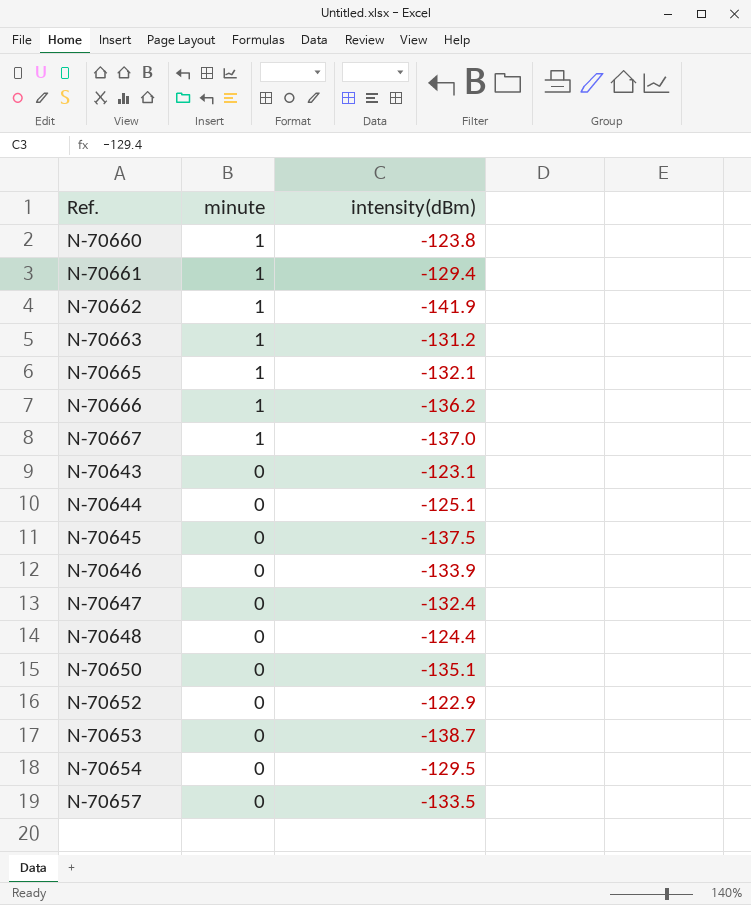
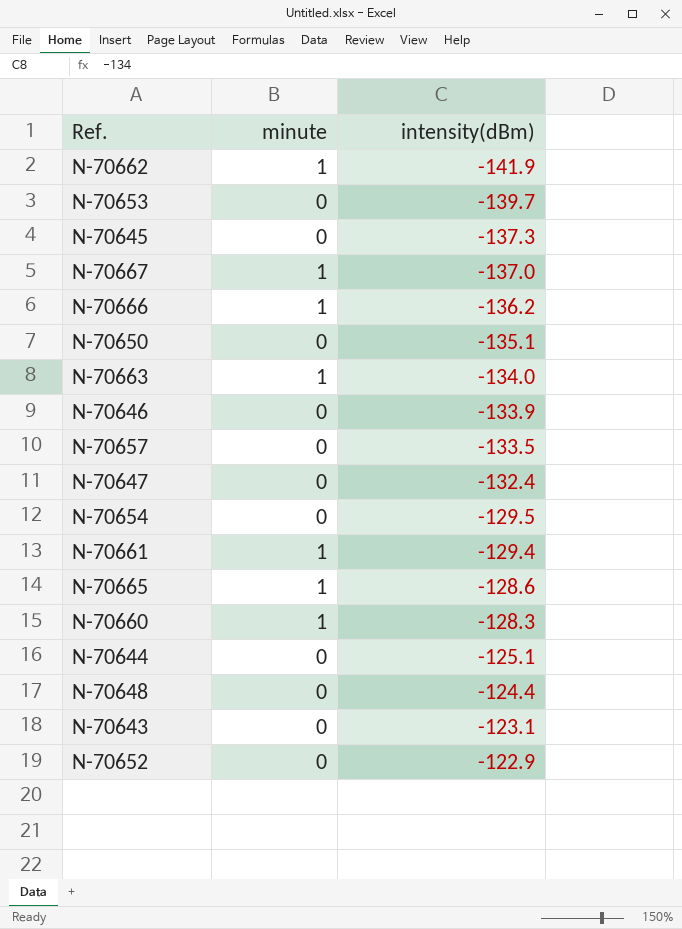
row order: minute descending -> intensity(dBm) ascending
N-70653 | intensity(dBm): -138.7 -> -139.7
N-70645 | intensity(dBm): -137.5 -> -137.3
N-70663 | intensity(dBm): -131.2 -> -134.0
N-70665 | intensity(dBm): -132.1 -> -128.6
N-70660 | intensity(dBm): -123.8 -> -128.3

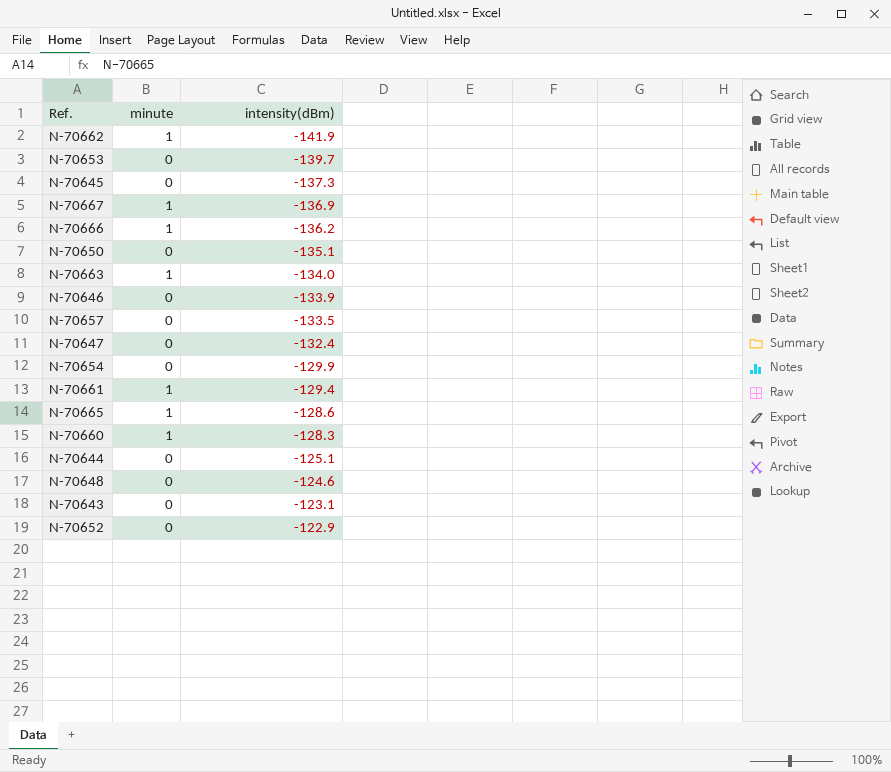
N-70667 | intensity(dBm): -137.0 -> -136.9
N-70654 | intensity(dBm): -129.5 -> -129.9
N-70648 | intensity(dBm): -124.4 -> -124.6

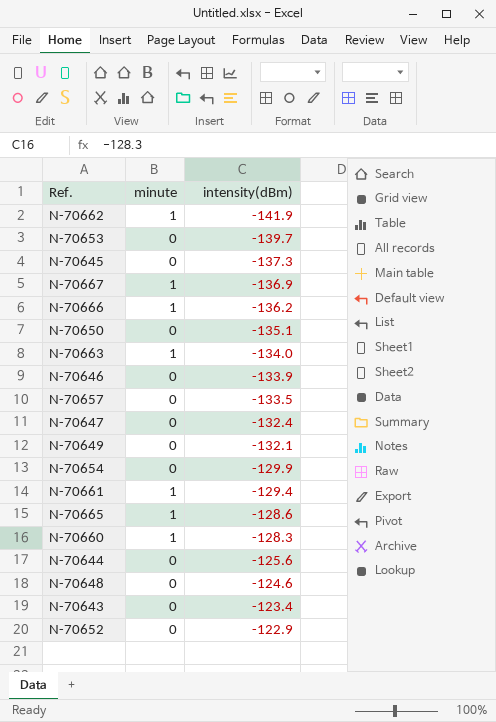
row N-70649: none -> 0 | -132.1
N-70644 | intensity(dBm): -125.1 -> -125.6
N-70643 | intensity(dBm): -123.1 -> -123.4

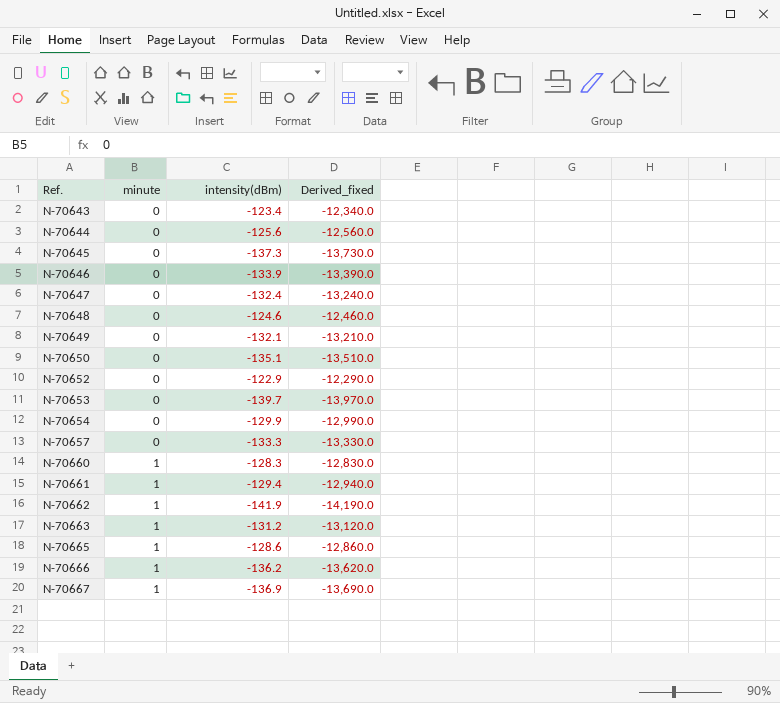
row order: intensity(dBm) ascending -> Ref. ascending
column Derived_fixed | formula: none -> [intensity(dBm)] * 100
N-70657 | intensity(dBm): -133.5 -> -133.3
N-70663 | intensity(dBm): -134.0 -> -131.2

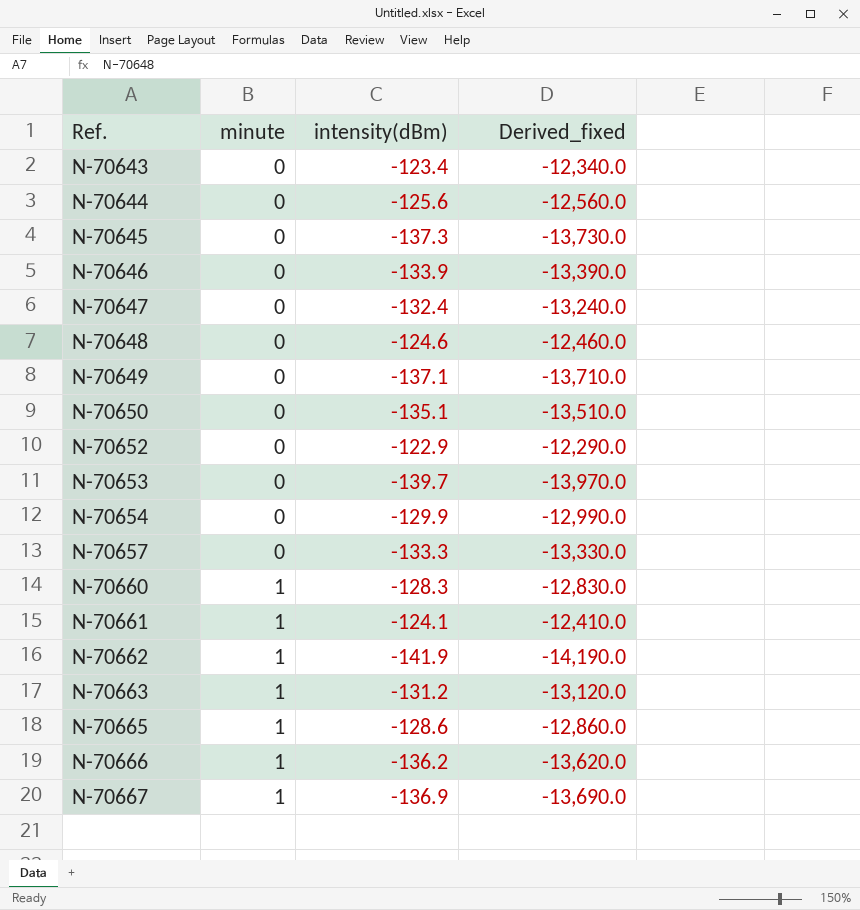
N-70649 | intensity(dBm): -132.1 -> -137.1
N-70649 | Derived_fixed: -13,210.0 -> -13,710.0
N-70661 | intensity(dBm): -129.4 -> -124.1
N-70661 | Derived_fixed: -12,940.0 -> -12,410.0

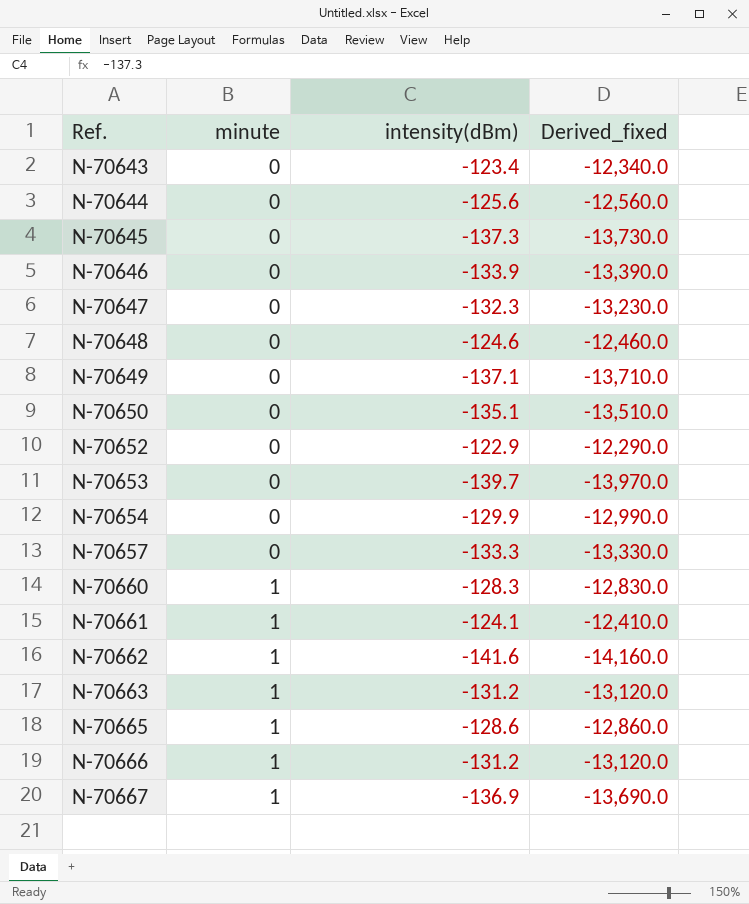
N-70647 | intensity(dBm): -132.4 -> -132.3
N-70647 | Derived_fixed: -13,240.0 -> -13,230.0
N-70662 | intensity(dBm): -141.9 -> -141.6
N-70662 | Derived_fixed: -14,190.0 -> -14,160.0
N-70666 | intensity(dBm): -136.2 -> -131.2
N-70666 | Derived_fixed: -13,620.0 -> -13,120.0

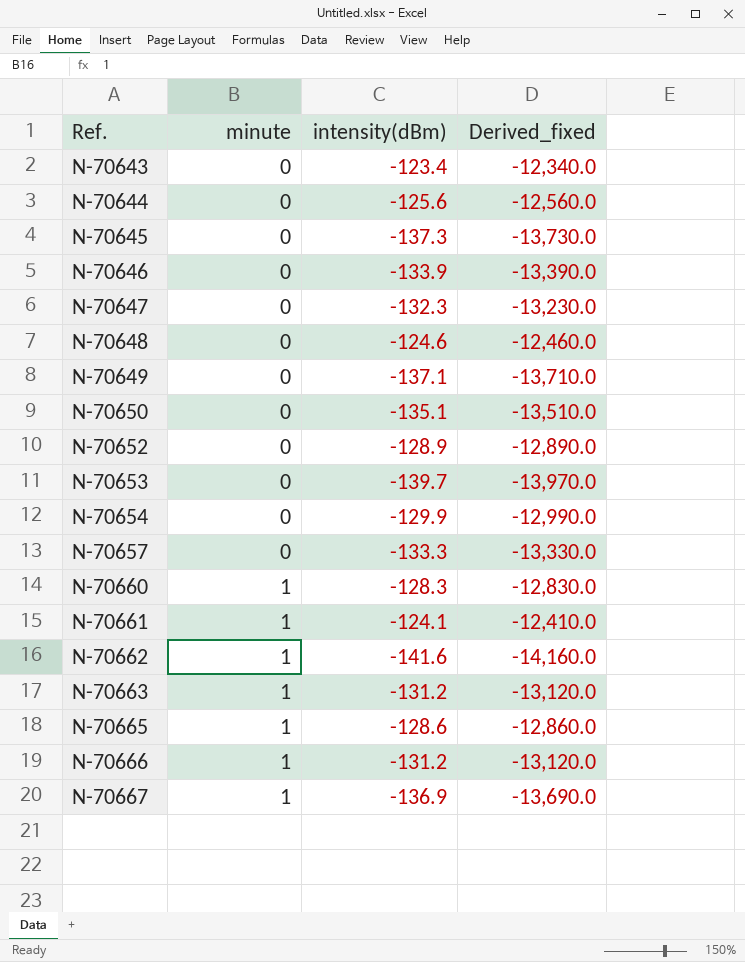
N-70652 | intensity(dBm): -122.9 -> -128.9
N-70652 | Derived_fixed: -12,290.0 -> -12,890.0

